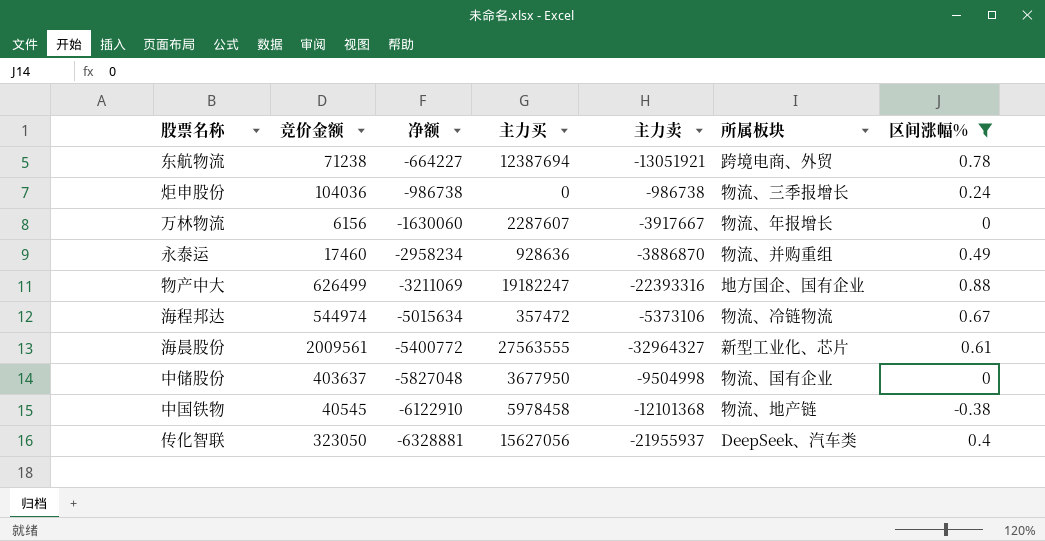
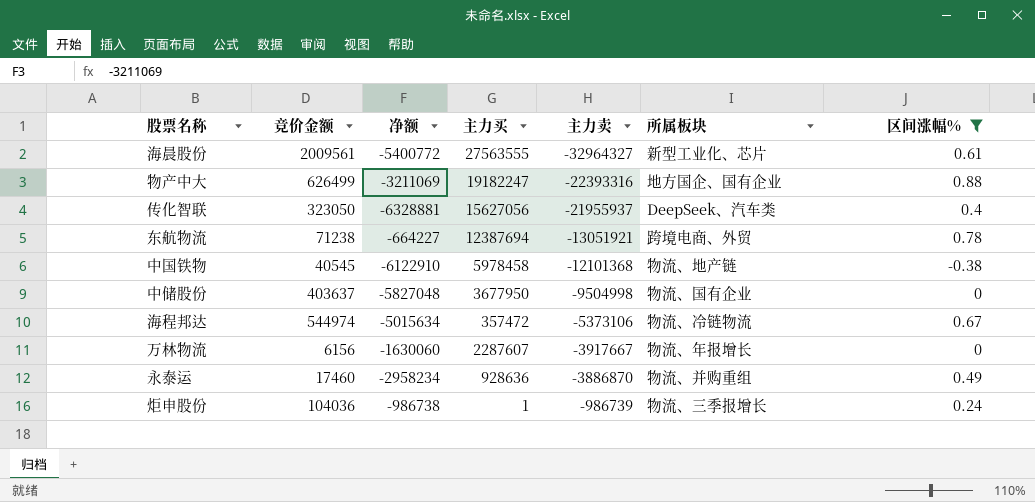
row order: 净额 descending -> 主力卖 ascending
炬申股份 | 主力买: 0 -> 1
炬申股份 | 主力卖: -986738 -> -986739

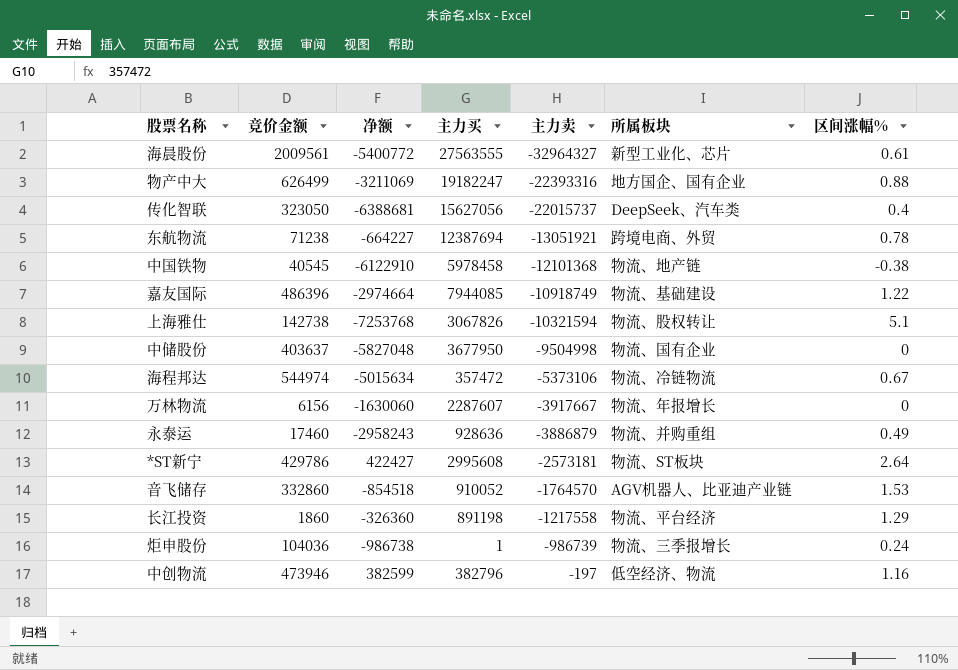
filter: 区间涨幅% <= 0.88 -> none
传化智联 | 净额: -6328881 -> -6388681
传化智联 | 主力卖: -21955937 -> -22015737
永泰运 | 净额: -2958234 -> -2958243
永泰运 | 主力卖: -3886870 -> -3886879

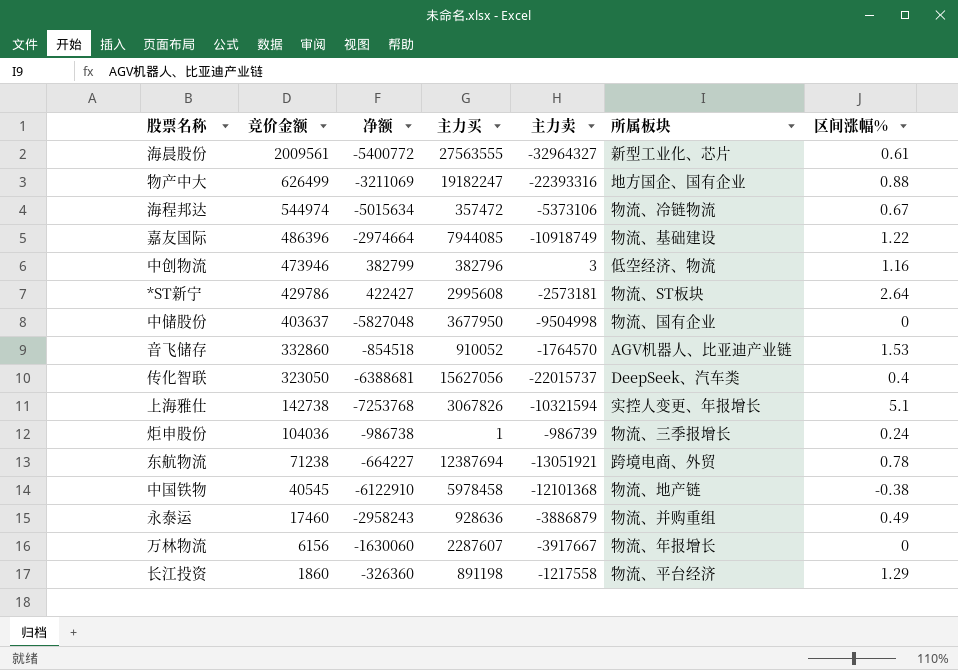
row order: 主力卖 ascending -> 竞价金额 descending
中创物流 | 净额: 382599 -> 382799
中创物流 | 主力卖: -197 -> 3
上海雅仕 | 所属板块: 物流、股权转让 -> 实控人变更、年报增长

